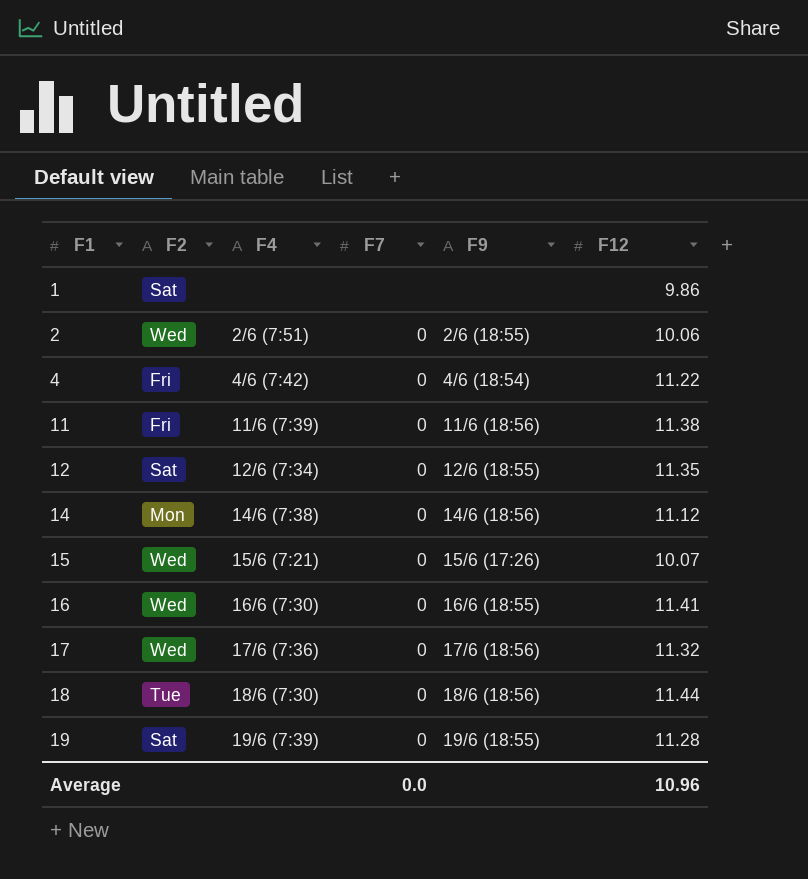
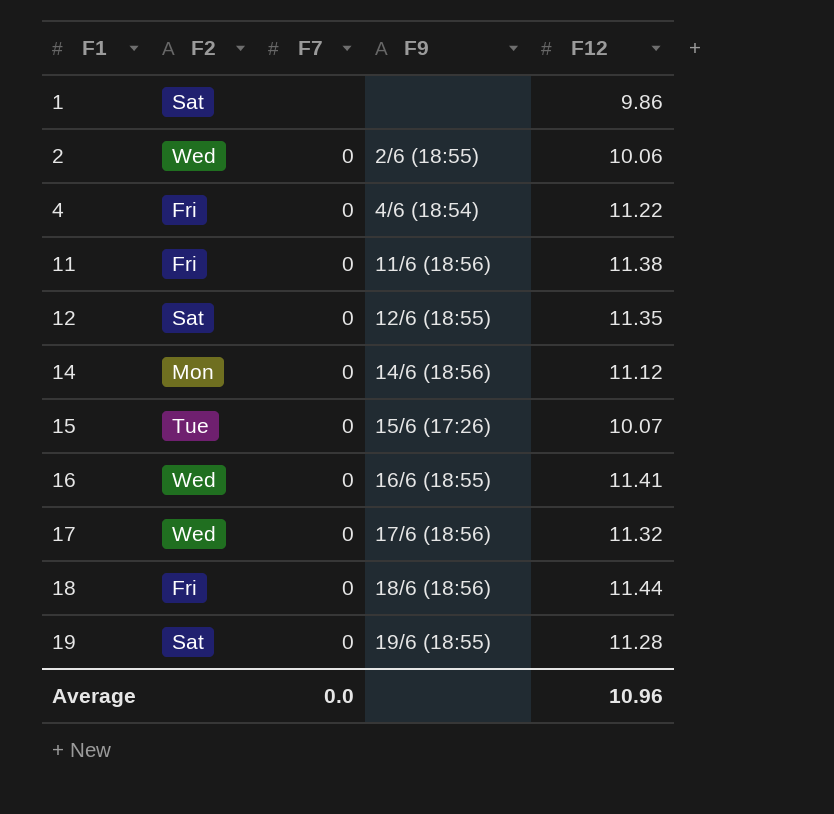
column F4 | position: 3 -> none
15 | F2: Wed -> Tue
18 | F2: Tue -> Fri

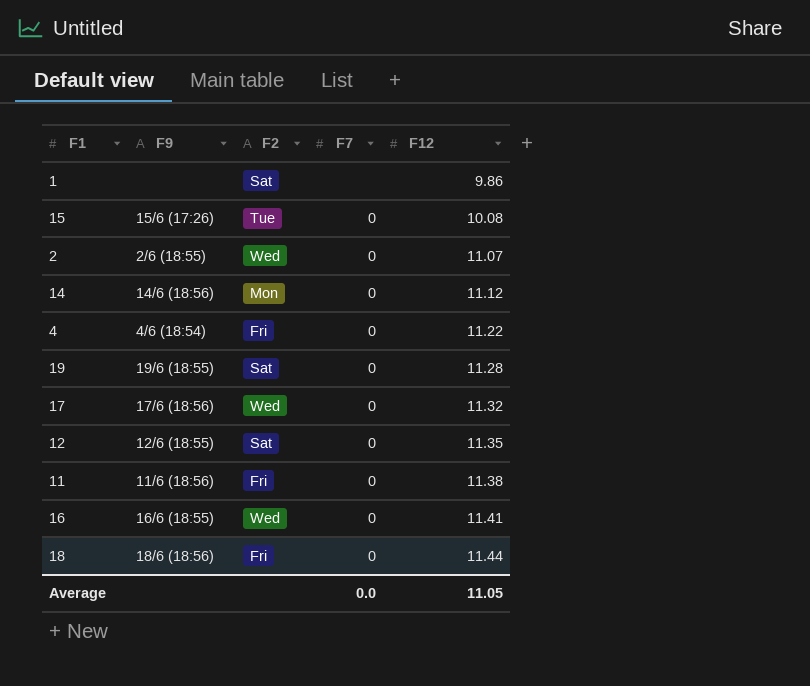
row order: F1 ascending -> F12 ascending
column F9 | position: 4 -> 2
15 | F12: 10.07 -> 10.08
2 | F12: 10.06 -> 11.07
Average | F12: 10.96 -> 11.05

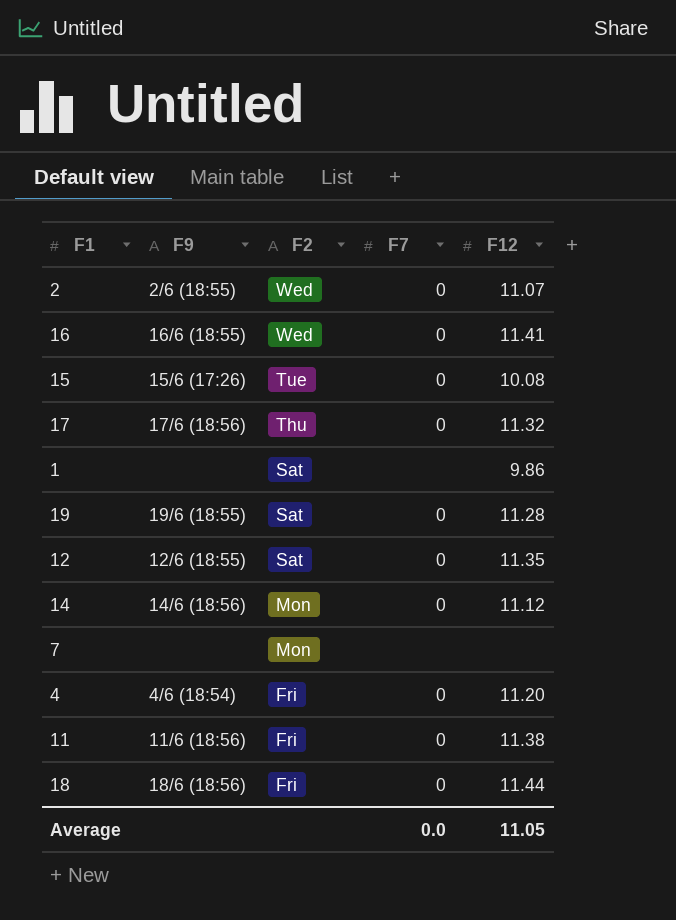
row order: F12 ascending -> F2 descending
17 | F2: Wed -> Thu
row 7: none -> none | Mon | none | none
4 | F12: 11.22 -> 11.20

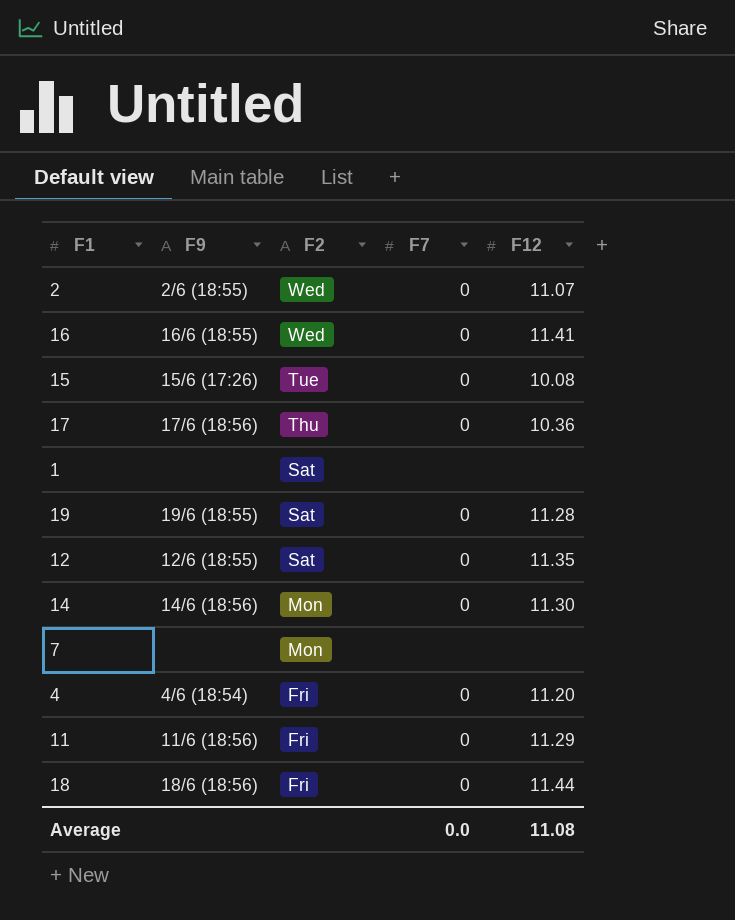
17 | F12: 11.32 -> 10.36
1 | F12: 9.86 -> none
14 | F12: 11.12 -> 11.30
11 | F12: 11.38 -> 11.29
Average | F12: 11.05 -> 11.08

